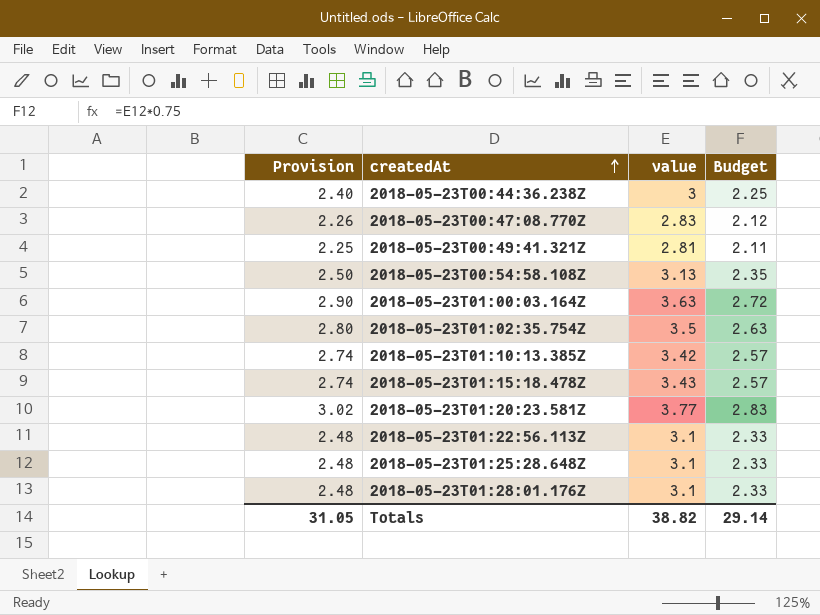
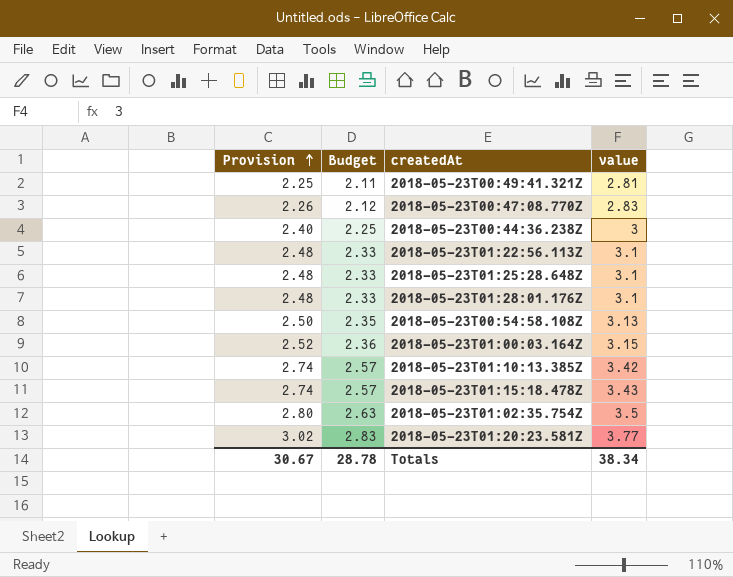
row order: createdAt ascending -> Provision ascending
column Budget | position: 4 -> 2
2018-05-23T01:00:03.164Z | Provision: 2.90 -> 2.52
2018-05-23T01:00:03.164Z | Budget: 2.72 -> 2.36
2018-05-23T01:00:03.164Z | value: 3.63 -> 3.15
Totals | Provision: 31.05 -> 30.67
Totals | Budget: 29.14 -> 28.78
Totals | value: 38.82 -> 38.34

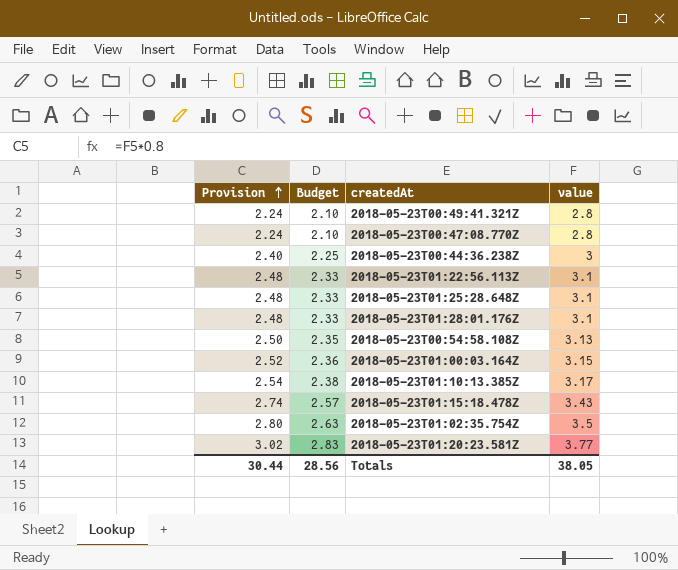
2018-05-23T00:49:41.321Z | Provision: 2.25 -> 2.24
2018-05-23T00:49:41.321Z | Budget: 2.11 -> 2.10
2018-05-23T00:49:41.321Z | value: 2.81 -> 2.8
2018-05-23T00:47:08.770Z | Provision: 2.26 -> 2.24
2018-05-23T00:47:08.770Z | Budget: 2.12 -> 2.10
2018-05-23T00:47:08.770Z | value: 2.83 -> 2.8
2018-05-23T01:10:13.385Z | Provision: 2.74 -> 2.54
2018-05-23T01:10:13.385Z | Budget: 2.57 -> 2.38
2018-05-23T01:10:13.385Z | value: 3.42 -> 3.17
Totals | Provision: 30.67 -> 30.44
Totals | Budget: 28.78 -> 28.56
Totals | value: 38.34 -> 38.05

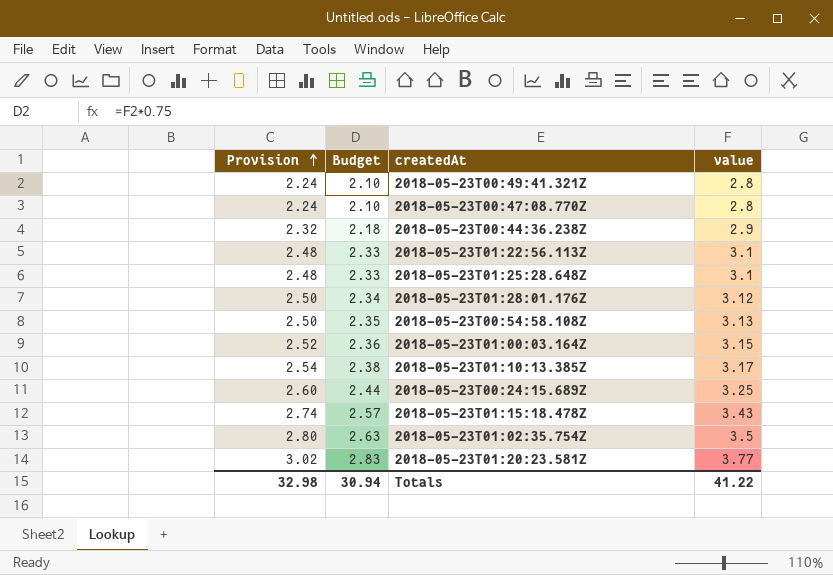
2018-05-23T00:44:36.238Z | Provision: 2.40 -> 2.32
2018-05-23T00:44:36.238Z | Budget: 2.25 -> 2.18
2018-05-23T00:44:36.238Z | value: 3 -> 2.9
2018-05-23T01:28:01.176Z | Provision: 2.48 -> 2.50
2018-05-23T01:28:01.176Z | Budget: 2.33 -> 2.34
2018-05-23T01:28:01.176Z | value: 3.1 -> 3.12
row 2018-05-23T00:24:15.689Z: none -> 2.60 | 2.44 | 3.25
Totals | Provision: 30.44 -> 32.98
Totals | Budget: 28.56 -> 30.94
Totals | value: 38.05 -> 41.22

